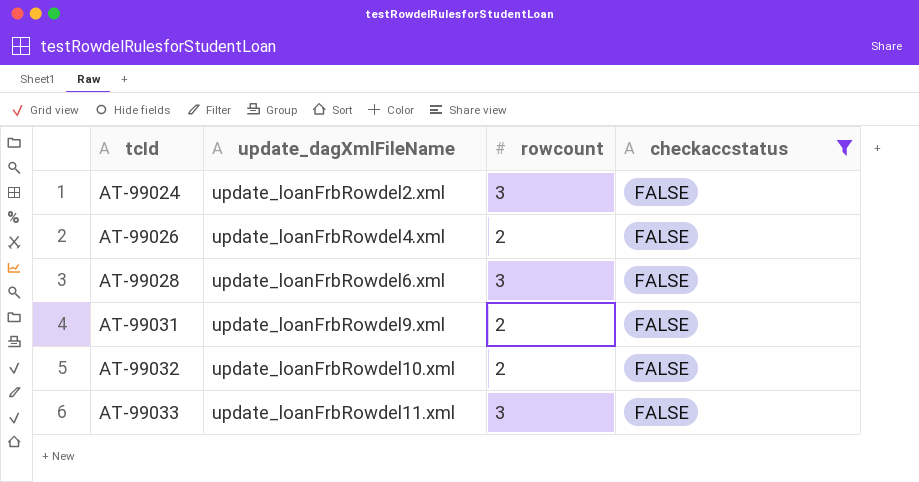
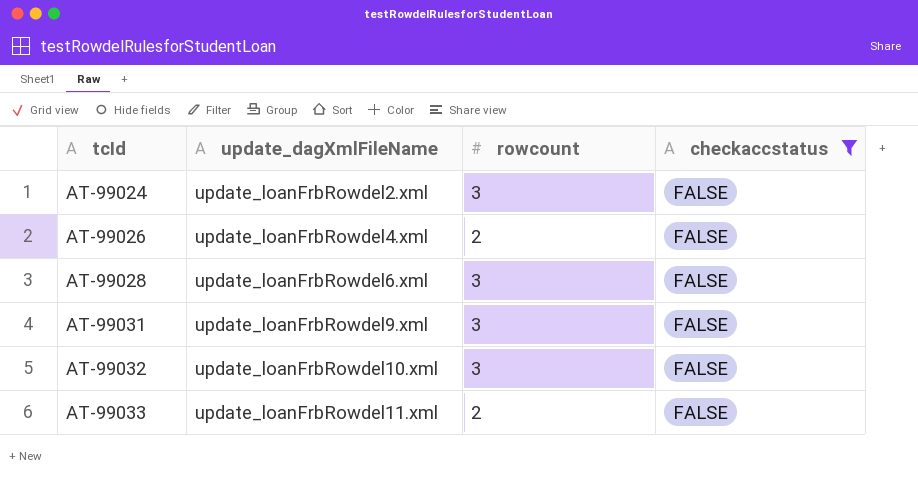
AT-99031 | rowcount: 2 -> 3
AT-99032 | rowcount: 2 -> 3
AT-99033 | rowcount: 3 -> 2

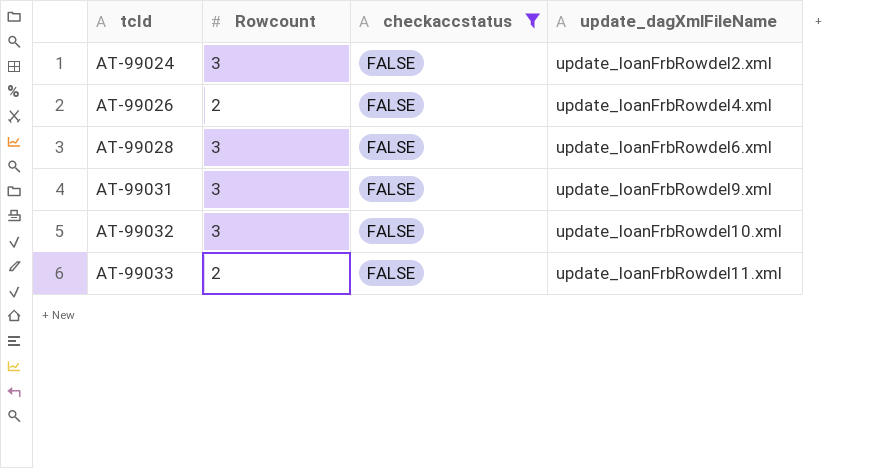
column name: rowcount -> Rowcount
column update_dagXmlFileName | position: 2 -> 4

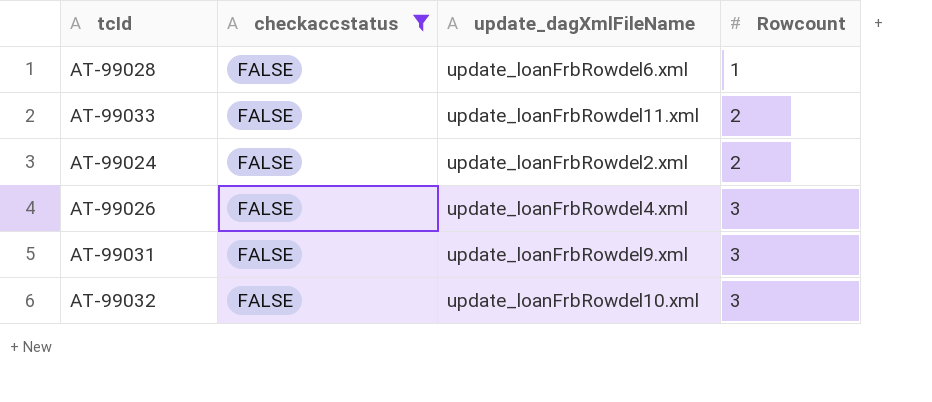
row order: tcId ascending -> Rowcount ascending
column Rowcount | position: 2 -> 4
AT-99028 | Rowcount: 3 -> 1
AT-99024 | Rowcount: 3 -> 2
AT-99026 | Rowcount: 2 -> 3

